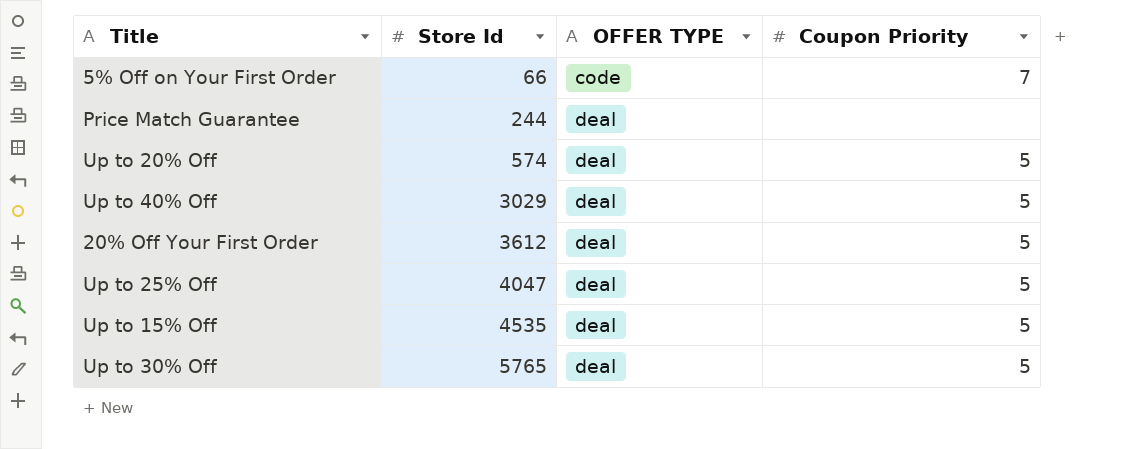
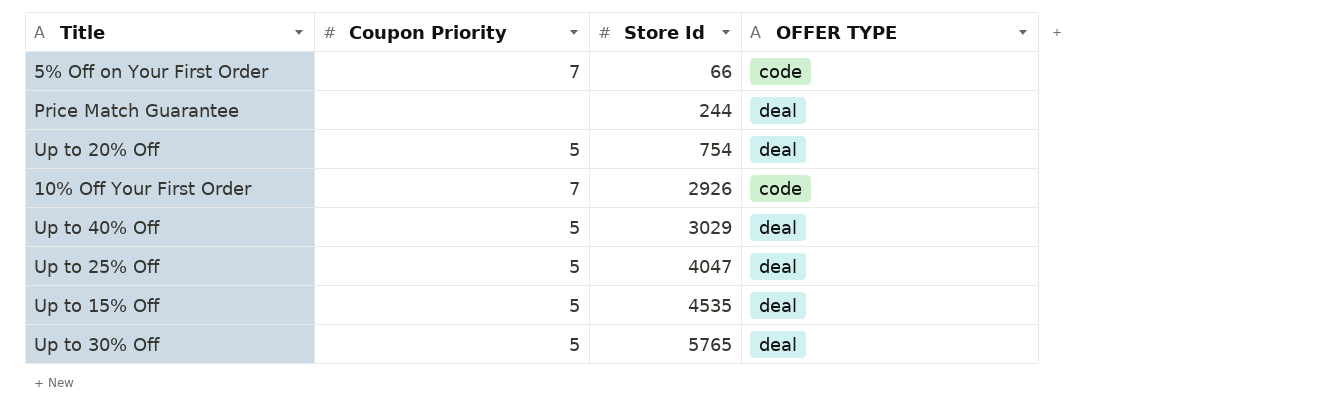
column Coupon Priority | position: 4 -> 2
row 20% Off Your First Order: 3612 | deal | 5 -> none
Up to 20% Off | Store Id: 574 -> 754
row 10% Off Your First Order: none -> 7 | 2926 | code

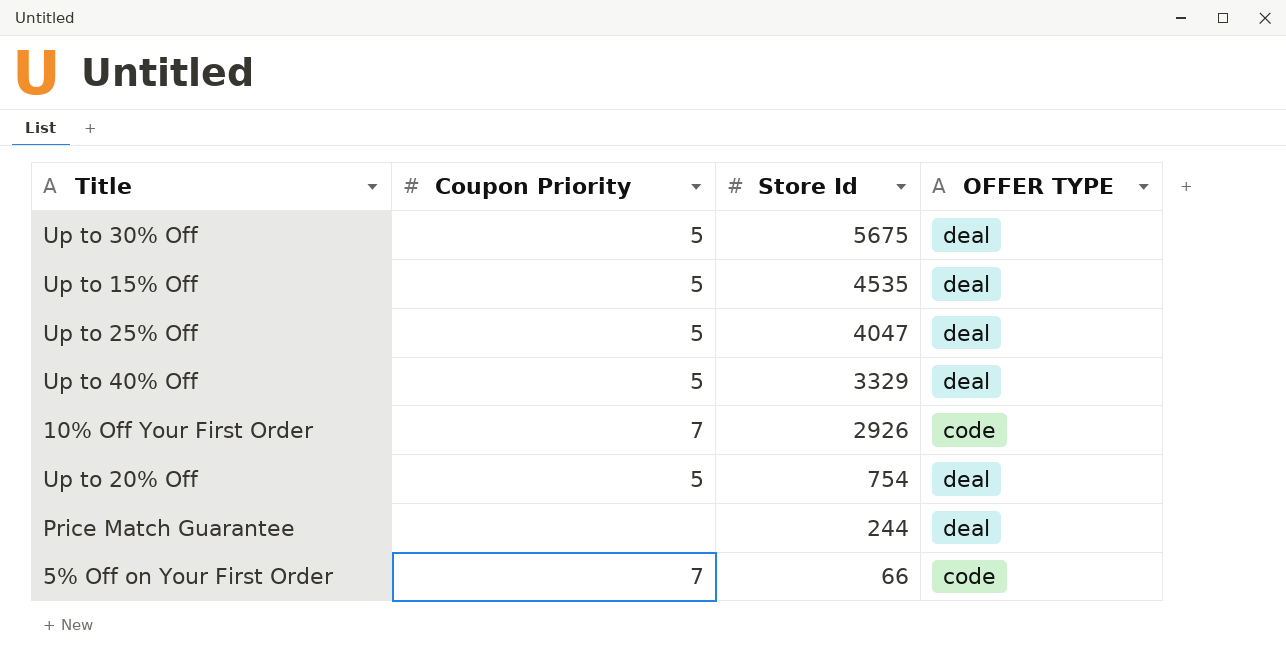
row order: Store Id ascending -> Store Id descending
Up to 30% Off | Store Id: 5765 -> 5675
Up to 40% Off | Store Id: 3029 -> 3329

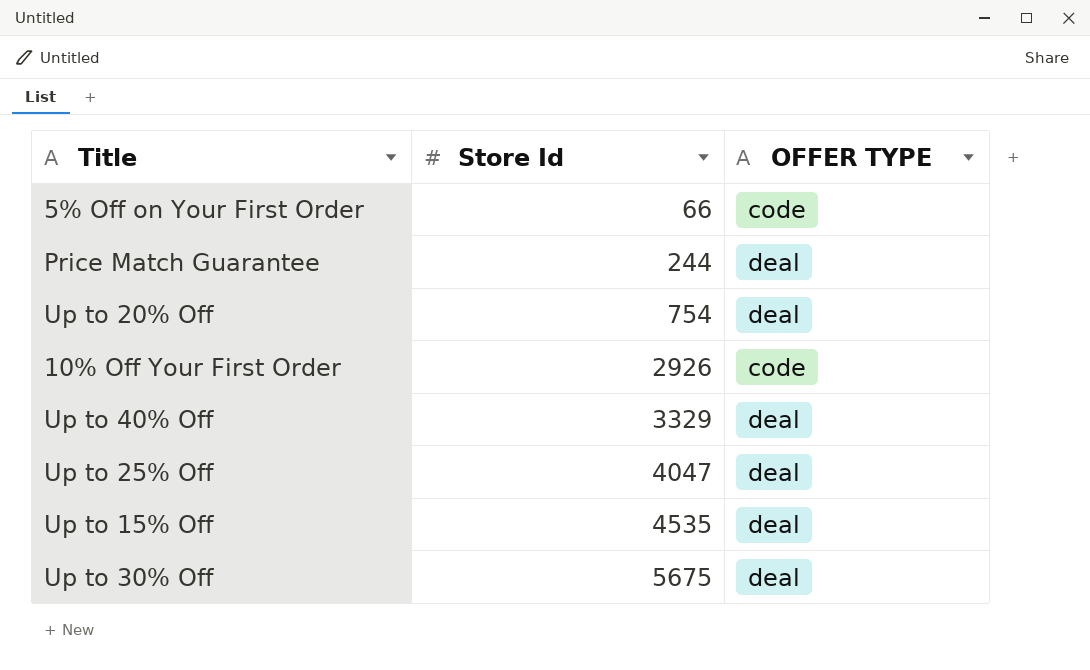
row order: Store Id descending -> Store Id ascending
column Coupon Priority | position: 2 -> none

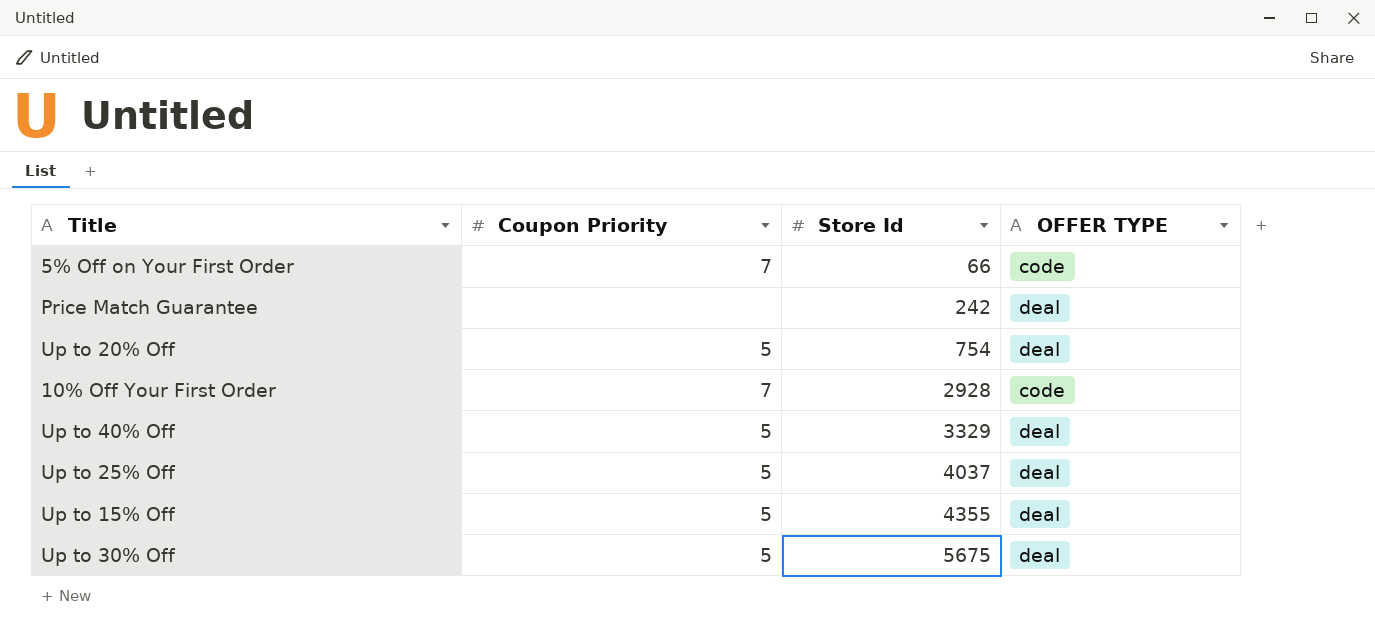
column Coupon Priority | position: none -> 2
Price Match Guarantee | Store Id: 244 -> 242
10% Off Your First Order | Store Id: 2926 -> 2928
Up to 25% Off | Store Id: 4047 -> 4037
Up to 15% Off | Store Id: 4535 -> 4355

